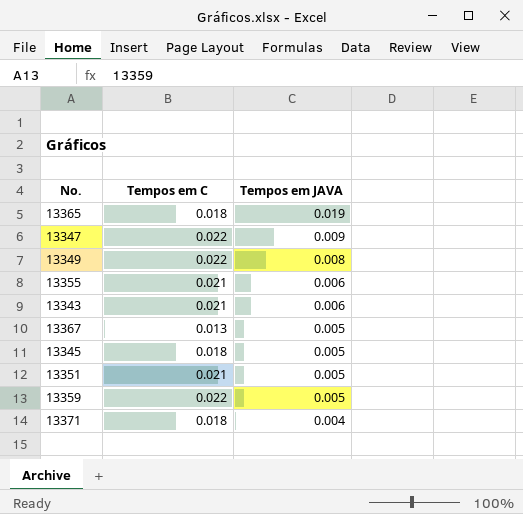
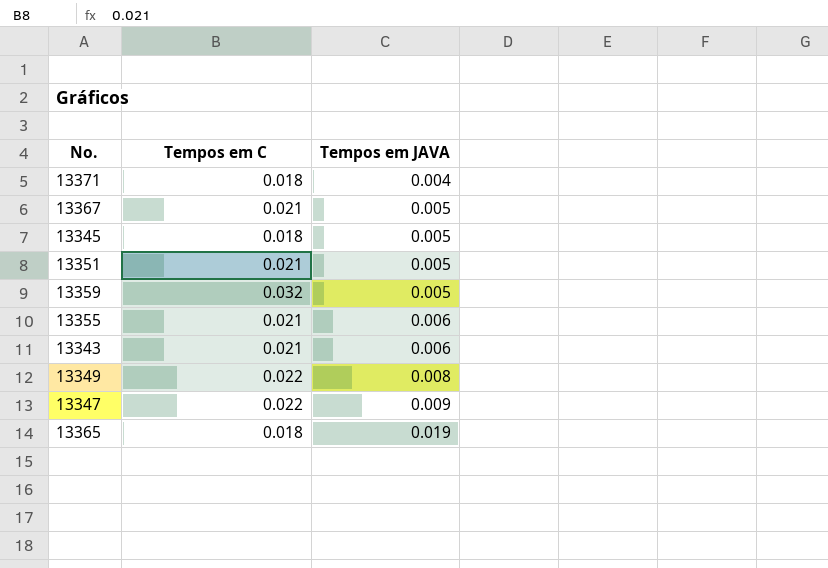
row order: Tempos em JAVA descending -> Tempos em JAVA ascending
13367 | Tempos em C: 0.013 -> 0.021
13359 | Tempos em C: 0.022 -> 0.032

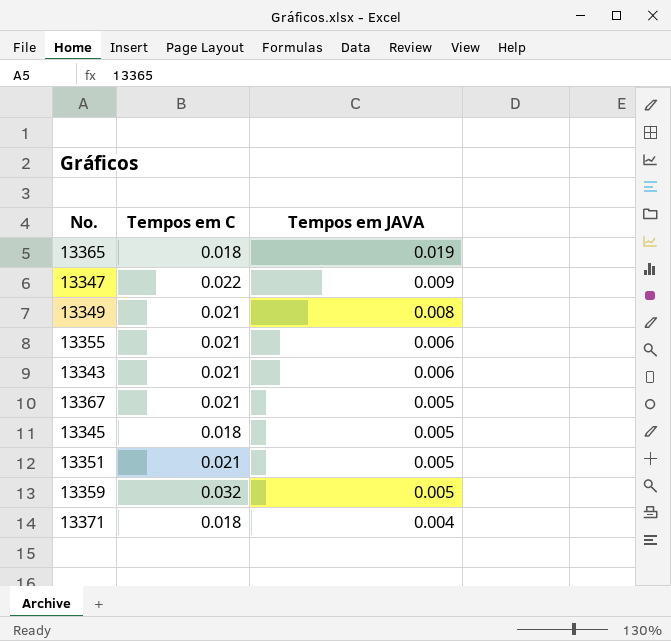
row order: Tempos em JAVA ascending -> Tempos em JAVA descending
13349 | Tempos em C: 0.022 -> 0.021

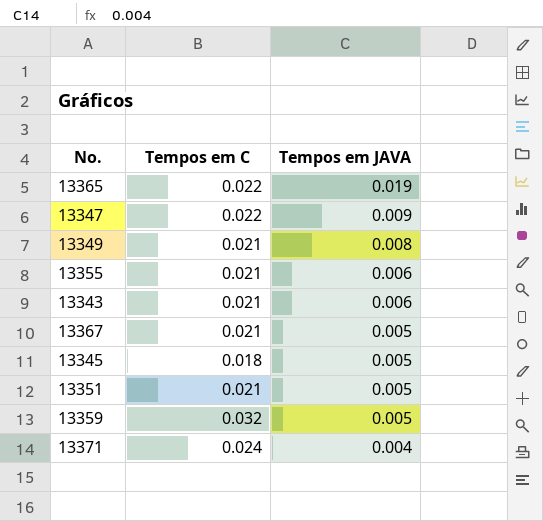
13365 | Tempos em C: 0.018 -> 0.022
13371 | Tempos em C: 0.018 -> 0.024

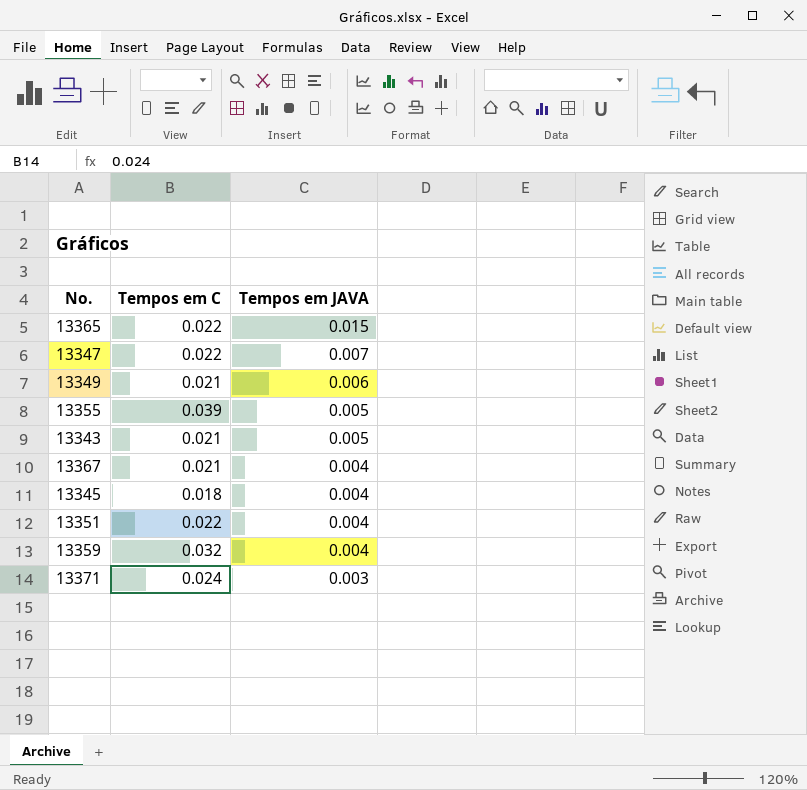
13365 | Tempos em JAVA: 0.019 -> 0.015
13347 | Tempos em JAVA: 0.009 -> 0.007
13349 | Tempos em JAVA: 0.008 -> 0.006
13355 | Tempos em C: 0.021 -> 0.039
13355 | Tempos em JAVA: 0.006 -> 0.005
13343 | Tempos em JAVA: 0.006 -> 0.005
13367 | Tempos em JAVA: 0.005 -> 0.004
13345 | Tempos em JAVA: 0.005 -> 0.004
13351 | Tempos em C: 0.021 -> 0.022
13351 | Tempos em JAVA: 0.005 -> 0.004
13359 | Tempos em JAVA: 0.005 -> 0.004
13371 | Tempos em JAVA: 0.004 -> 0.003

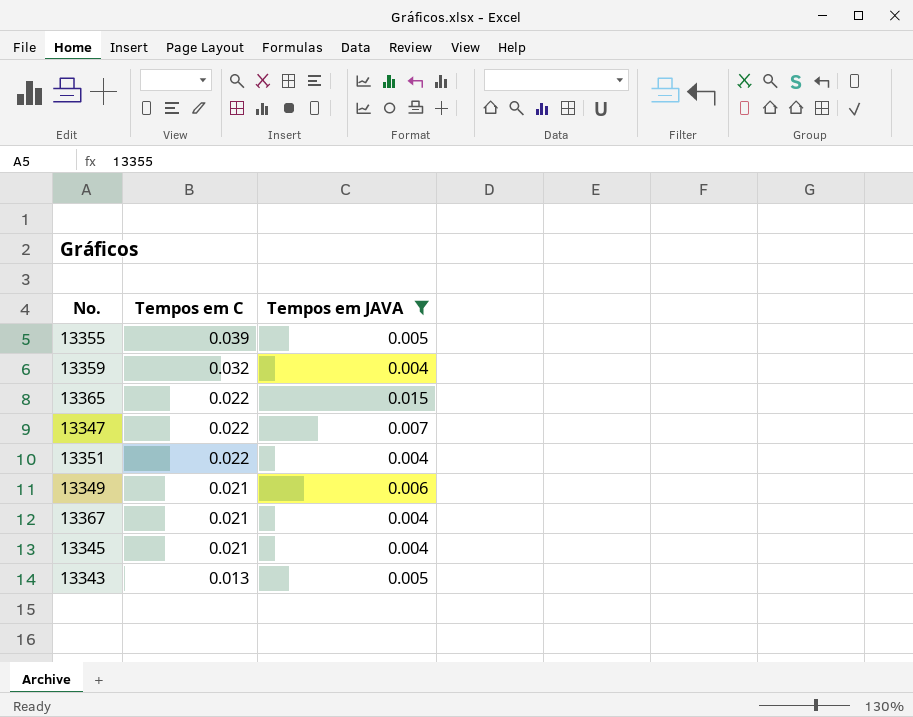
filter: none -> Tempos em JAVA != 0.003
row order: Tempos em JAVA descending -> Tempos em C descending
13345 | Tempos em C: 0.018 -> 0.021
13343 | Tempos em C: 0.021 -> 0.013

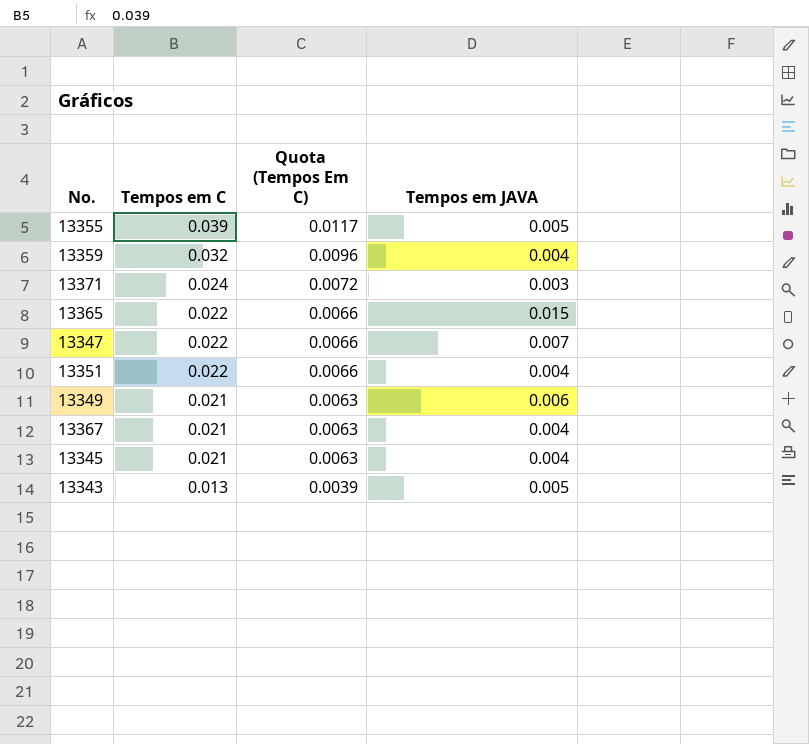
filter: Tempos em JAVA != 0.003 -> none
column Quota (Tempos Em C) | formula: none -> [Tempos em C] * 0.3

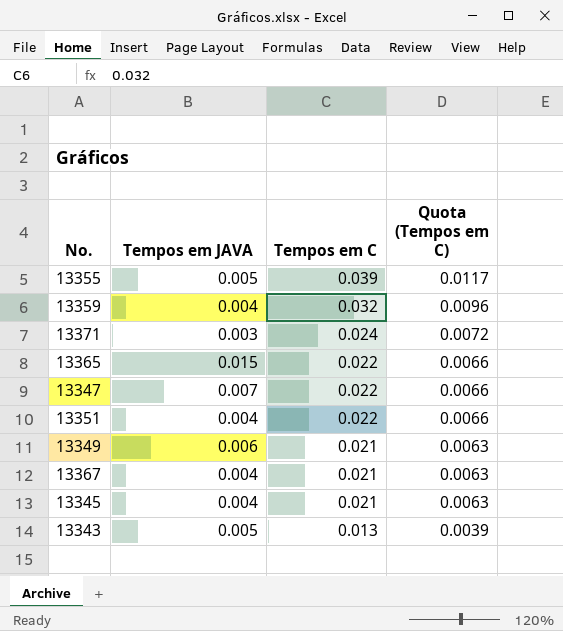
column Tempos em JAVA | position: 4 -> 2
column name: Quota (Tempos Em C) -> Quota (Tempos em C)

